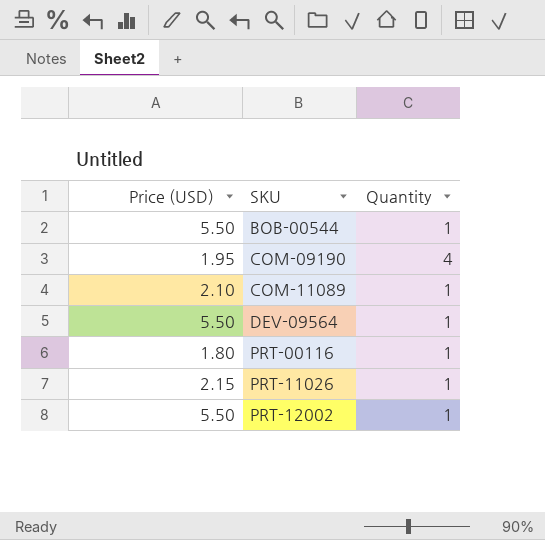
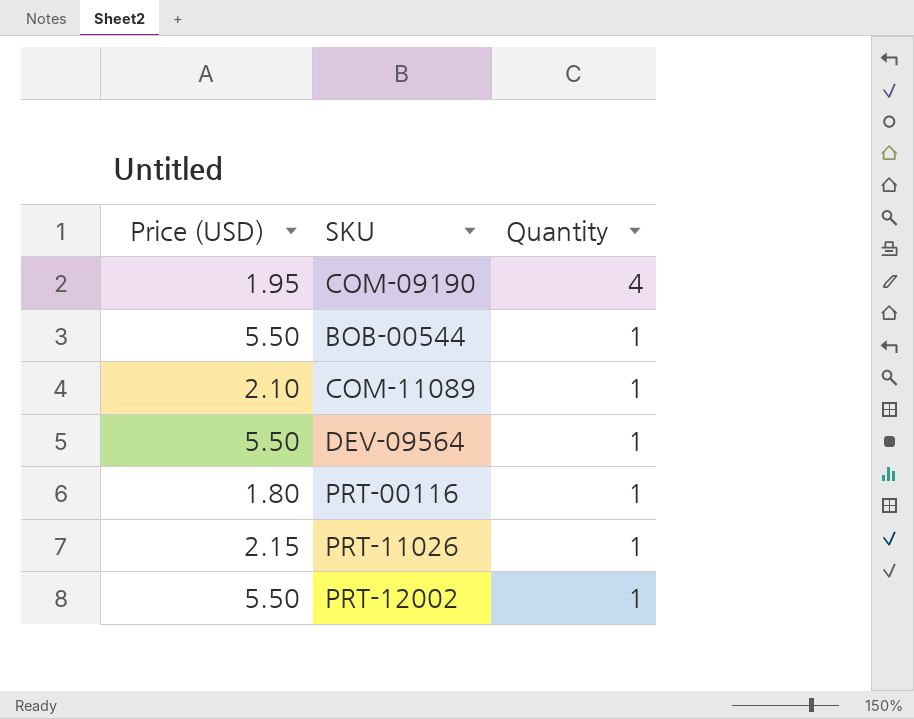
row order: SKU ascending -> Quantity descending

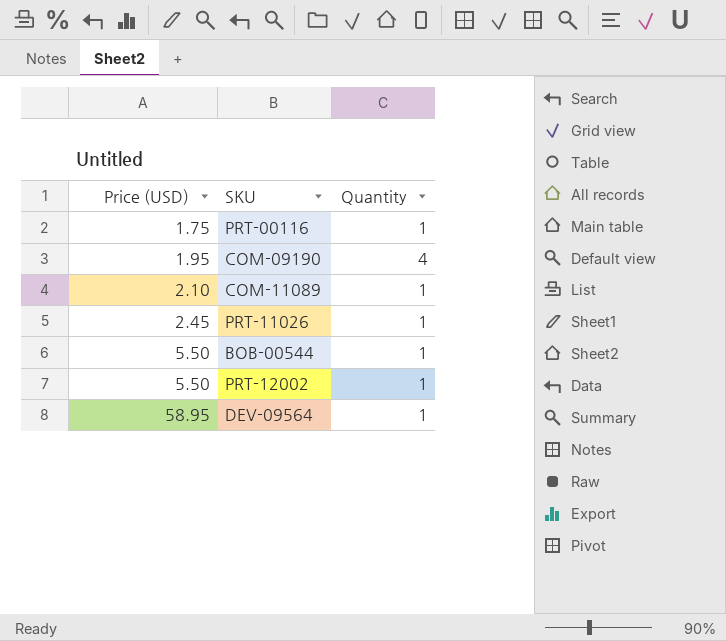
row order: Quantity descending -> Price (USD) ascending
PRT-00116 | Price (USD): 1.80 -> 1.75
PRT-11026 | Price (USD): 2.15 -> 2.45
DEV-09564 | Price (USD): 5.50 -> 58.95

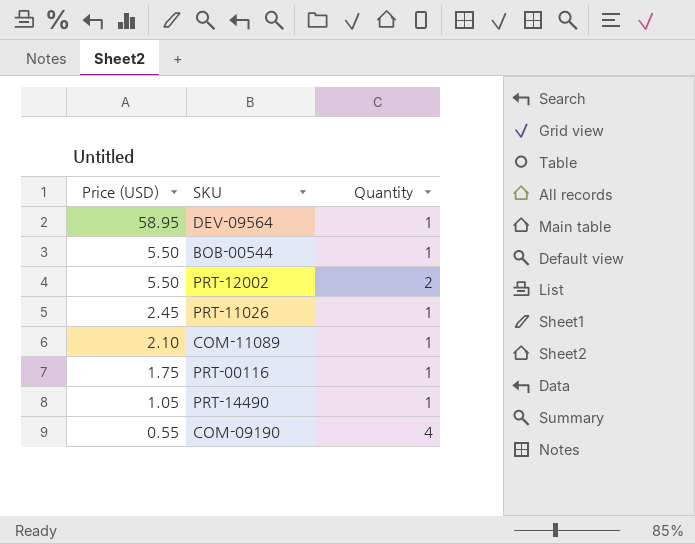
row order: Price (USD) ascending -> Price (USD) descending
PRT-12002 | Quantity: 1 -> 2
row PRT-14490: none -> 1.05 | 1
COM-09190 | Price (USD): 1.95 -> 0.55

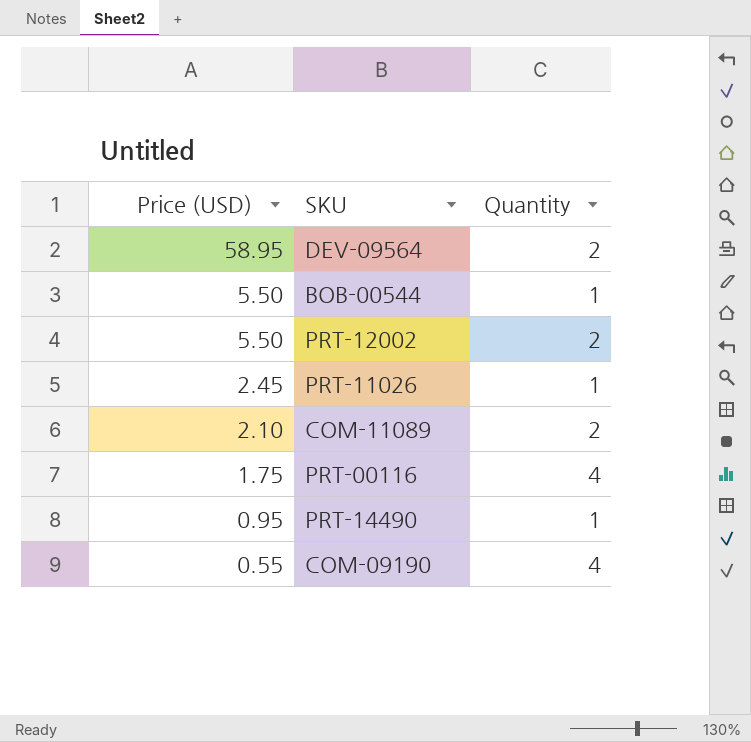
DEV-09564 | Quantity: 1 -> 2
COM-11089 | Quantity: 1 -> 2
PRT-00116 | Quantity: 1 -> 4
PRT-14490 | Price (USD): 1.05 -> 0.95

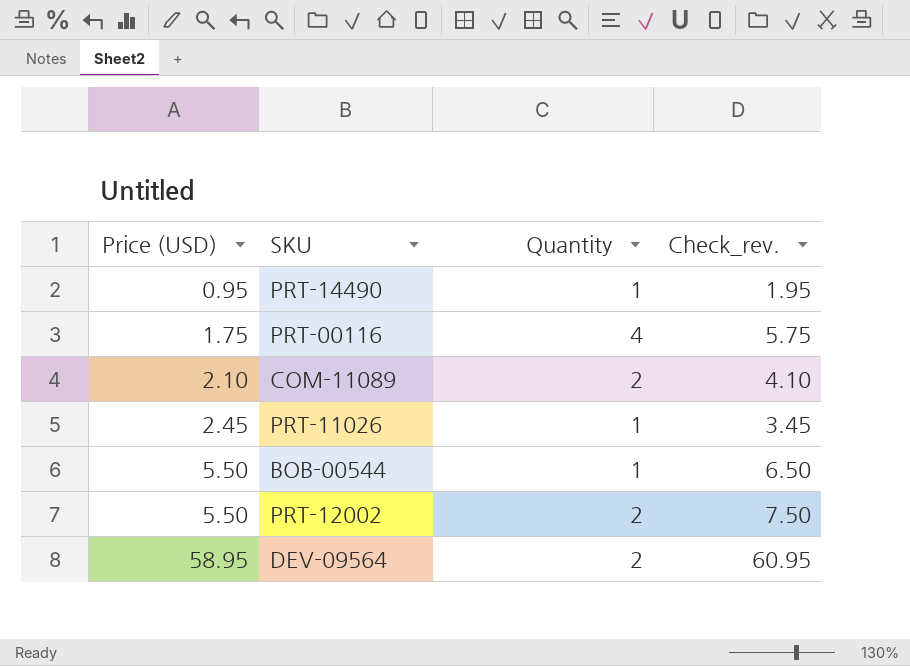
row order: Price (USD) descending -> Price (USD) ascending
column Check_rev. | formula: none -> [Price (USD)] + [Quantity]
row COM-09190: 0.55 | 4 -> none

